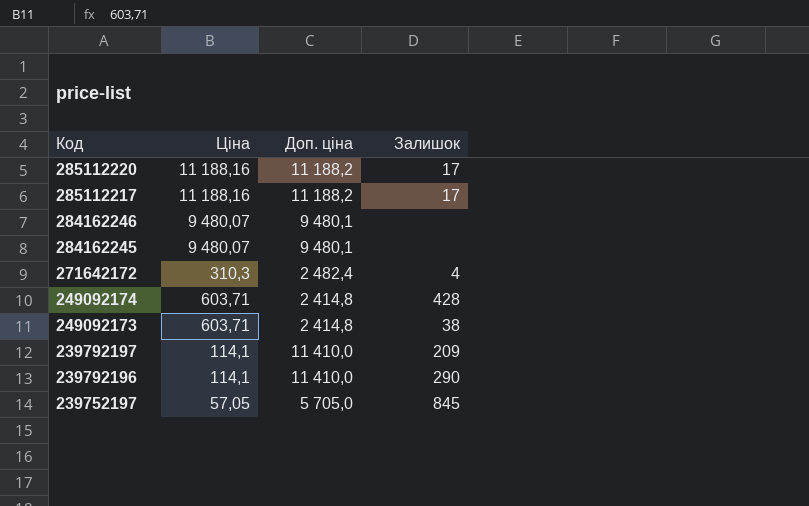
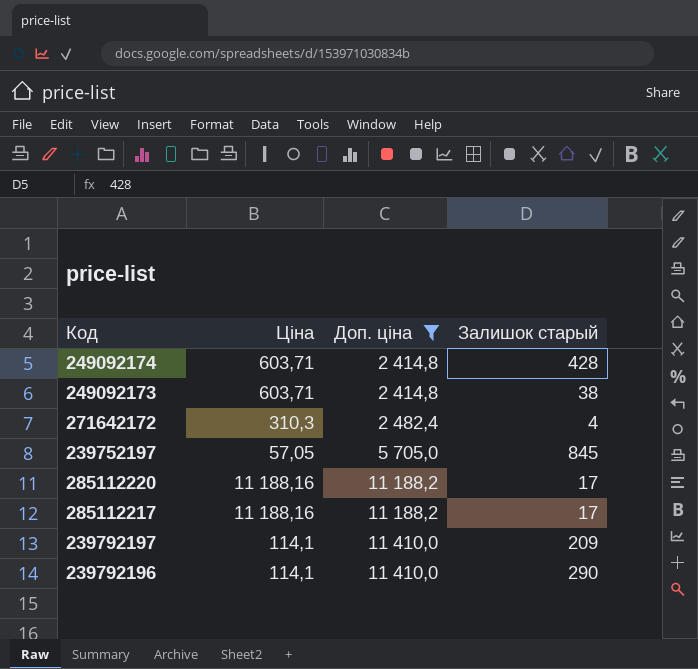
filter: none -> Доп. ціна != 9 480,1
row order: Код descending -> Доп. ціна ascending
column name: Залишок -> Залишок старый

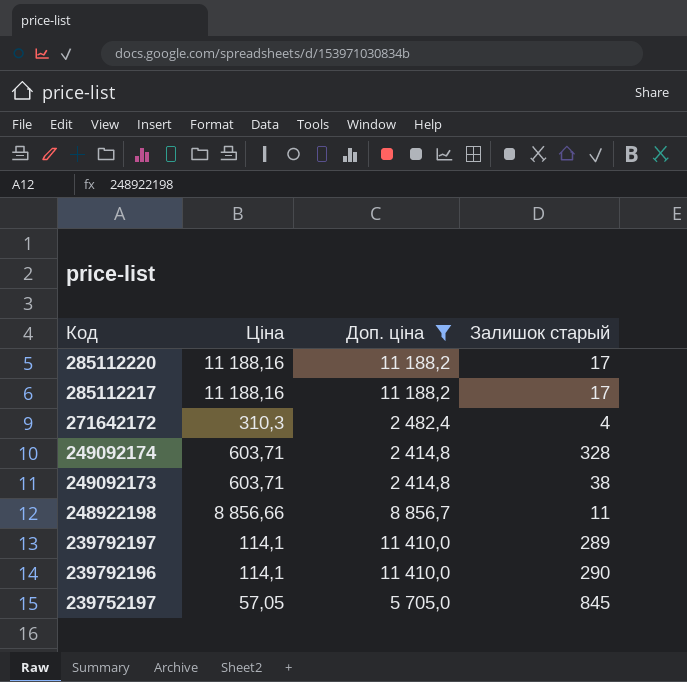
row order: Доп. ціна ascending -> Код descending
249092174 | Залишок старый: 428 -> 328
row 248922198: none -> 8 856,66 | 8 856,7 | 11
239792197 | Залишок старый: 209 -> 289

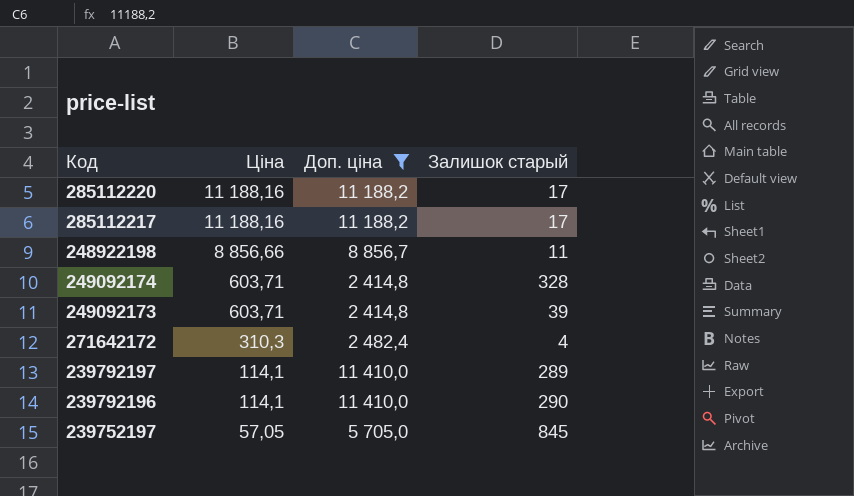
row order: Код descending -> Ціна descending
249092173 | Залишок старый: 38 -> 39

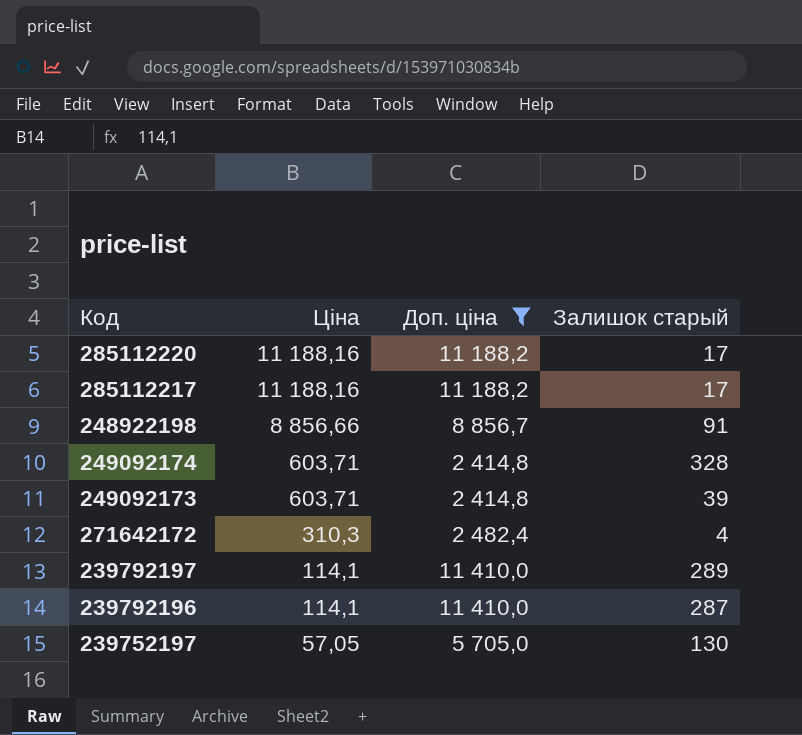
248922198 | Залишок старый: 11 -> 91
239792196 | Залишок старый: 290 -> 287
239752197 | Залишок старый: 845 -> 130

